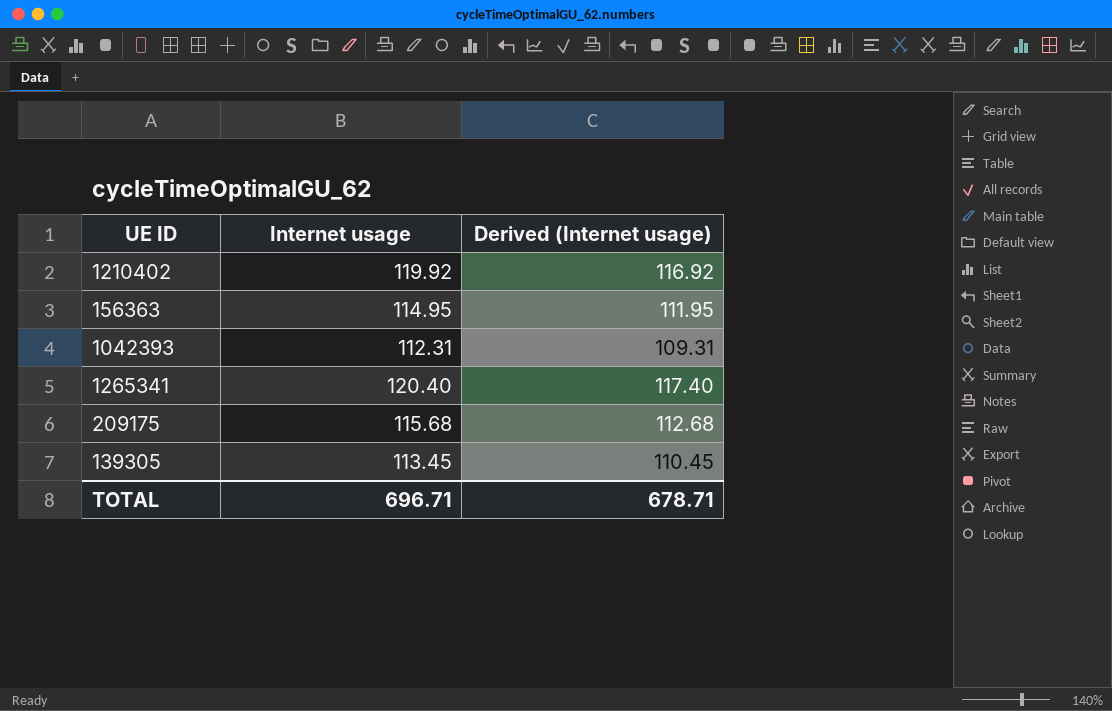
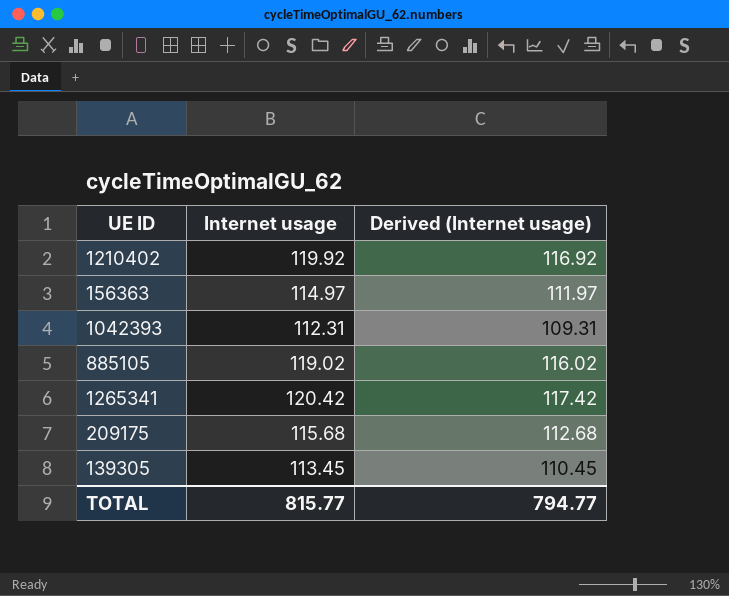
156363 | Internet usage: 114.95 -> 114.97
156363 | Derived (Internet usage): 111.95 -> 111.97
row 885105: none -> 119.02 | 116.02
1265341 | Internet usage: 120.40 -> 120.42
1265341 | Derived (Internet usage): 117.40 -> 117.42
TOTAL | Internet usage: 696.71 -> 815.77
TOTAL | Derived (Internet usage): 678.71 -> 794.77

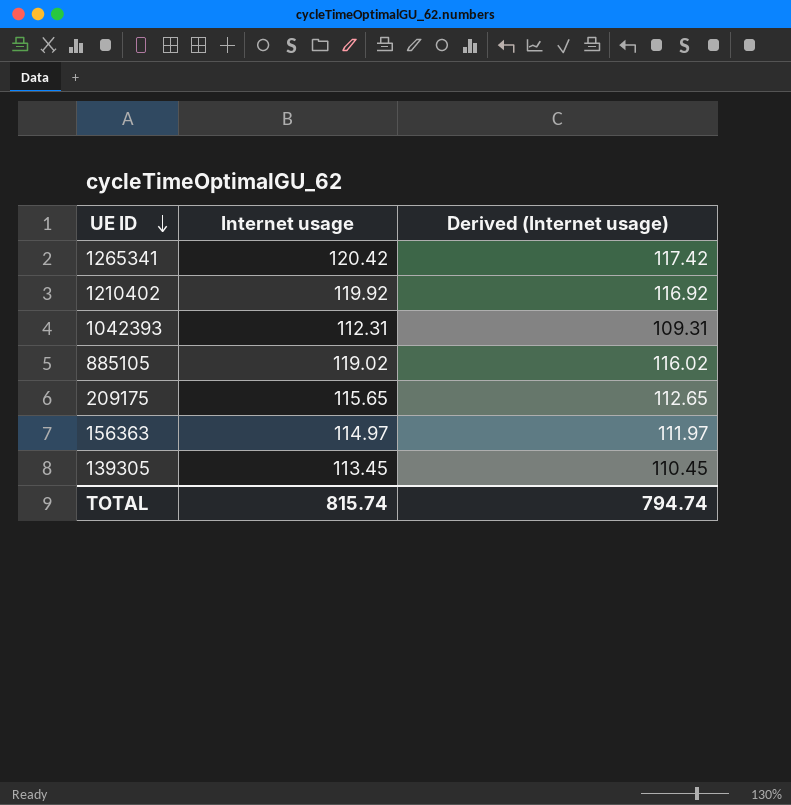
row order: none -> UE ID descending
209175 | Internet usage: 115.68 -> 115.65
209175 | Derived (Internet usage): 112.68 -> 112.65
TOTAL | Internet usage: 815.77 -> 815.74
TOTAL | Derived (Internet usage): 794.77 -> 794.74

